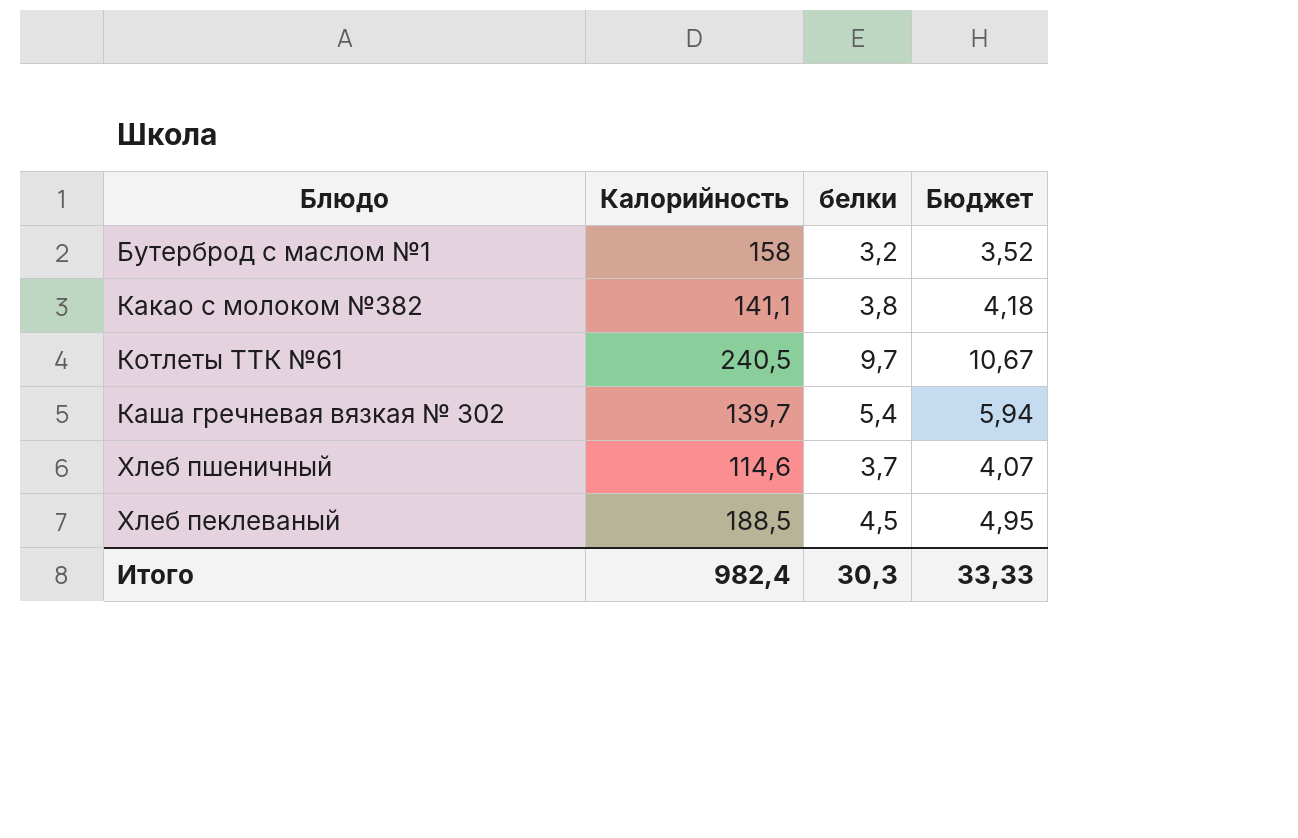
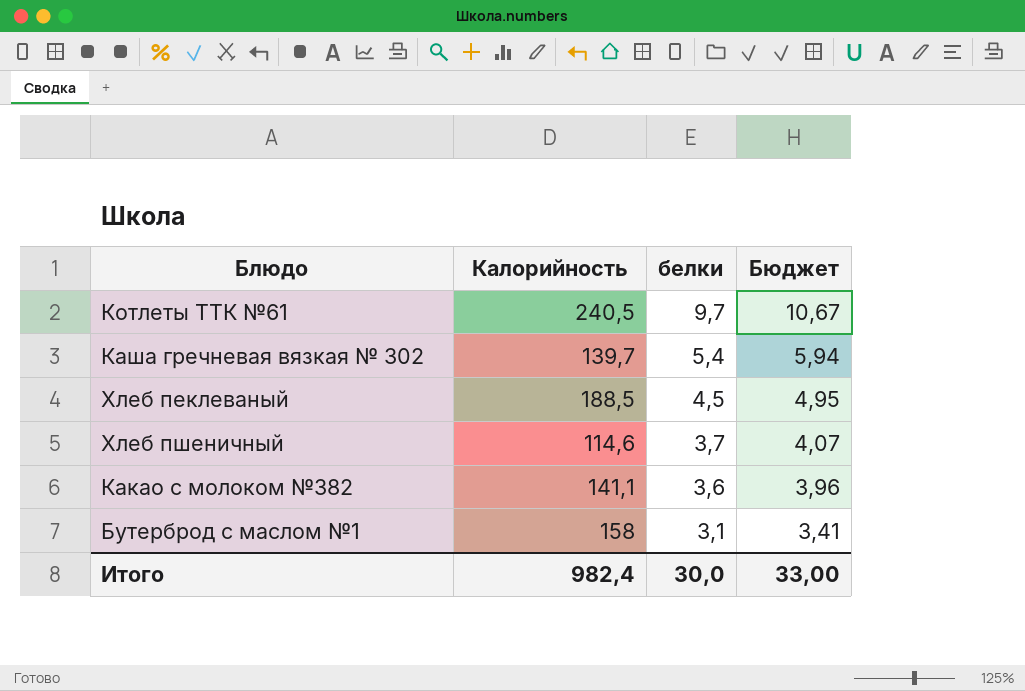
row order: none -> белки descending
Какао с молоком №382 | белки: 3,8 -> 3,6
Какао с молоком №382 | Бюджет: 4,18 -> 3,96
Бутерброд с маслом №1 | белки: 3,2 -> 3,1
Бутерброд с маслом №1 | Бюджет: 3,52 -> 3,41
Итого | белки: 30,3 -> 30,0
Итого | Бюджет: 33,33 -> 33,00

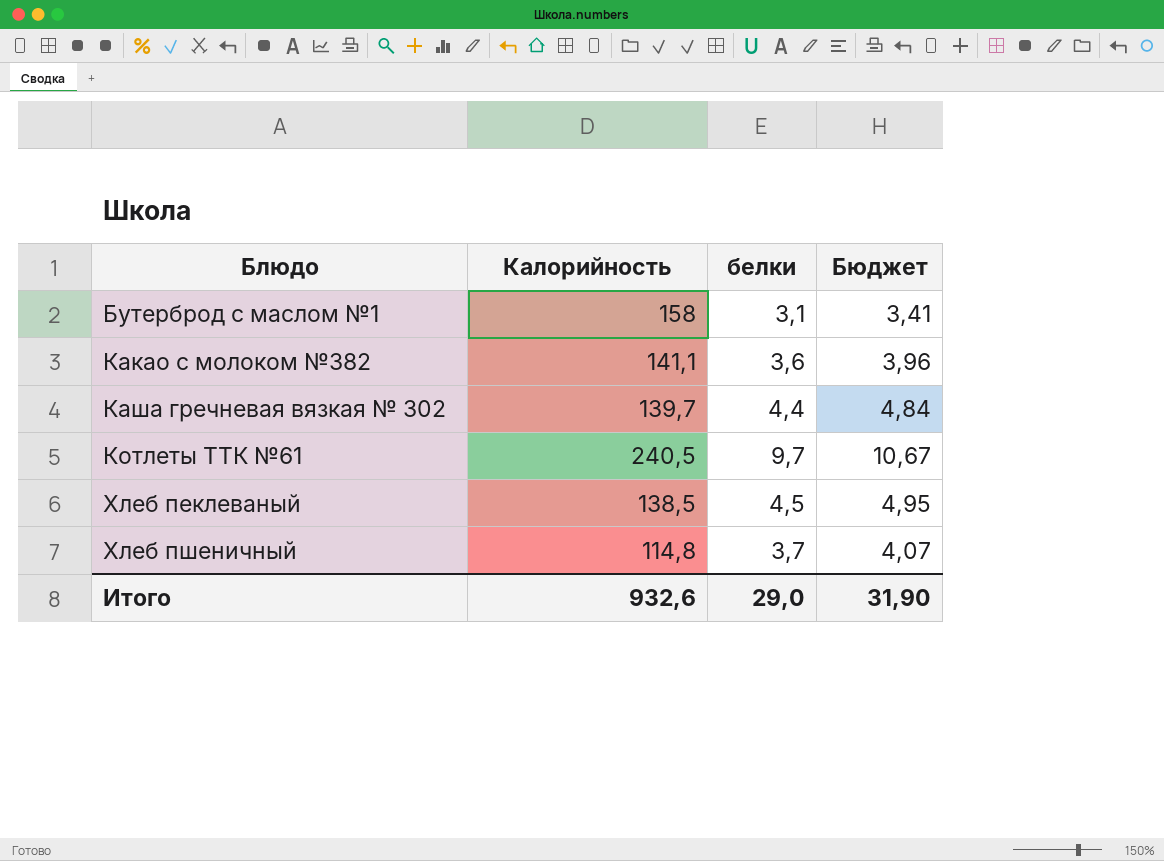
row order: белки descending -> Блюдо ascending
Каша гречневая вязкая № 302 | белки: 5,4 -> 4,4
Каша гречневая вязкая № 302 | Бюджет: 5,94 -> 4,84
Хлеб пеклеваный | Калорийность: 188,5 -> 138,5
Хлеб пшеничный | Калорийность: 114,6 -> 114,8
Итого | Калорийность: 982,4 -> 932,6
Итого | белки: 30,0 -> 29,0
Итого | Бюджет: 33,00 -> 31,90

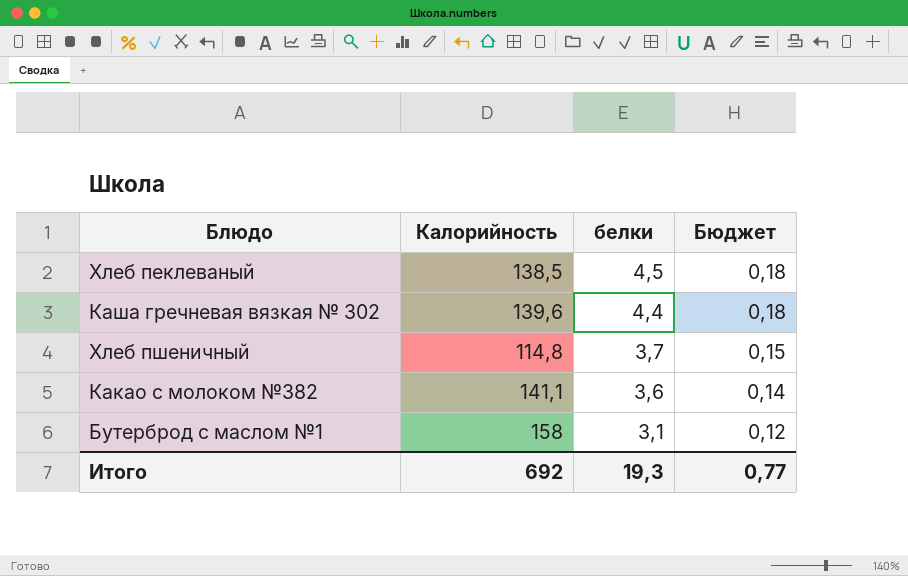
row order: Блюдо ascending -> белки descending
column Бюджет | formula: [белки] * 1,1 -> [белки] * 0,04
row Котлеты ТТК №61: 240,5 | 9,7 | 10,67 -> none
Каша гречневая вязкая № 302 | Калорийность: 139,7 -> 139,6
Итого | Калорийность: 932,6 -> 692
Итого | белки: 29,0 -> 19,3
Итого | Бюджет: 31,90 -> 0,77

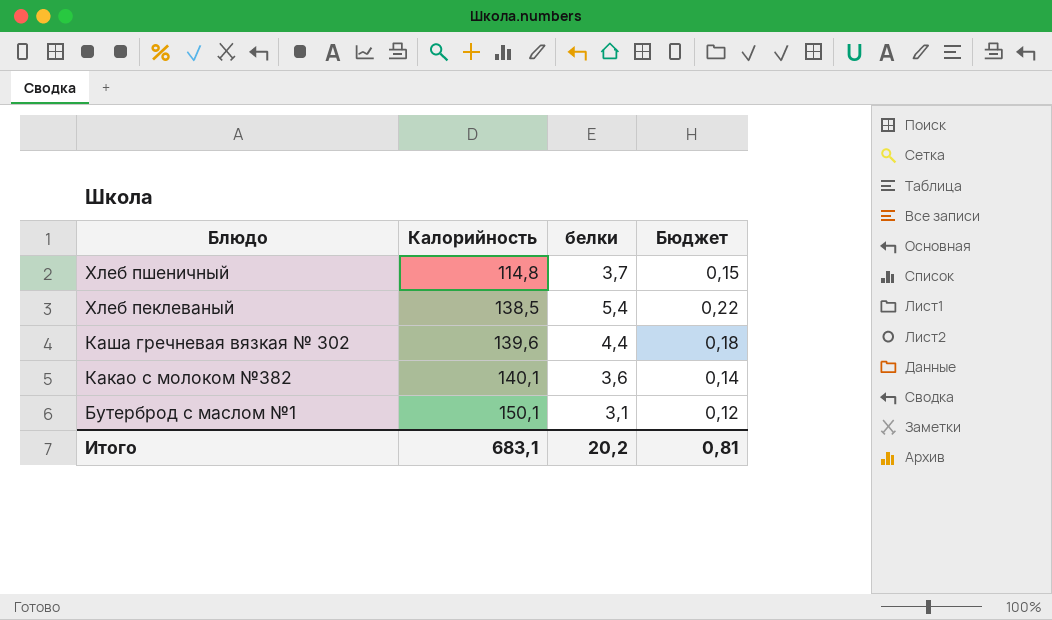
row order: белки descending -> Блюдо descending
Хлеб пеклеваный | белки: 4,5 -> 5,4
Хлеб пеклеваный | Бюджет: 0,18 -> 0,22
Какао с молоком №382 | Калорийность: 141,1 -> 140,1
Бутерброд с маслом №1 | Калорийность: 158 -> 150,1
Итого | Калорийность: 692 -> 683,1
Итого | белки: 19,3 -> 20,2
Итого | Бюджет: 0,77 -> 0,81

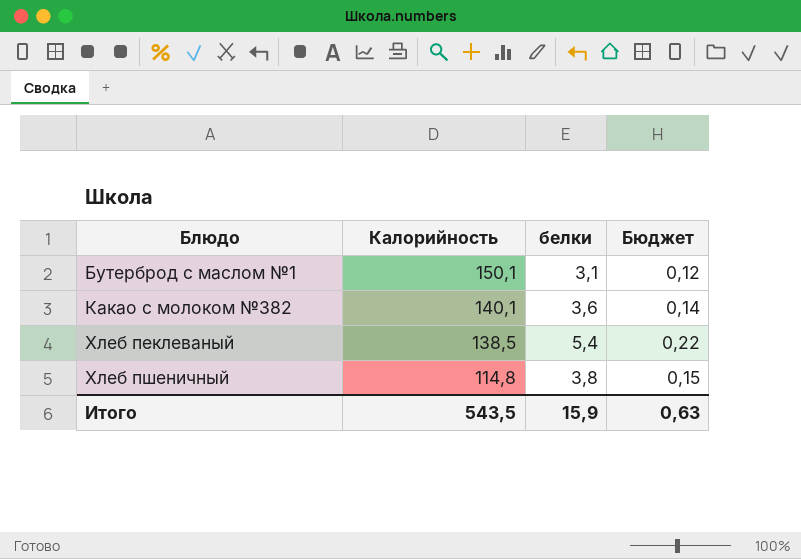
row order: Блюдо descending -> Блюдо ascending
row Каша гречневая вязкая № 302: 139,6 | 4,4 | 0,18 -> none
Хлеб пшеничный | белки: 3,7 -> 3,8
Итого | Калорийность: 683,1 -> 543,5
Итого | белки: 20,2 -> 15,9
Итого | Бюджет: 0,81 -> 0,63

